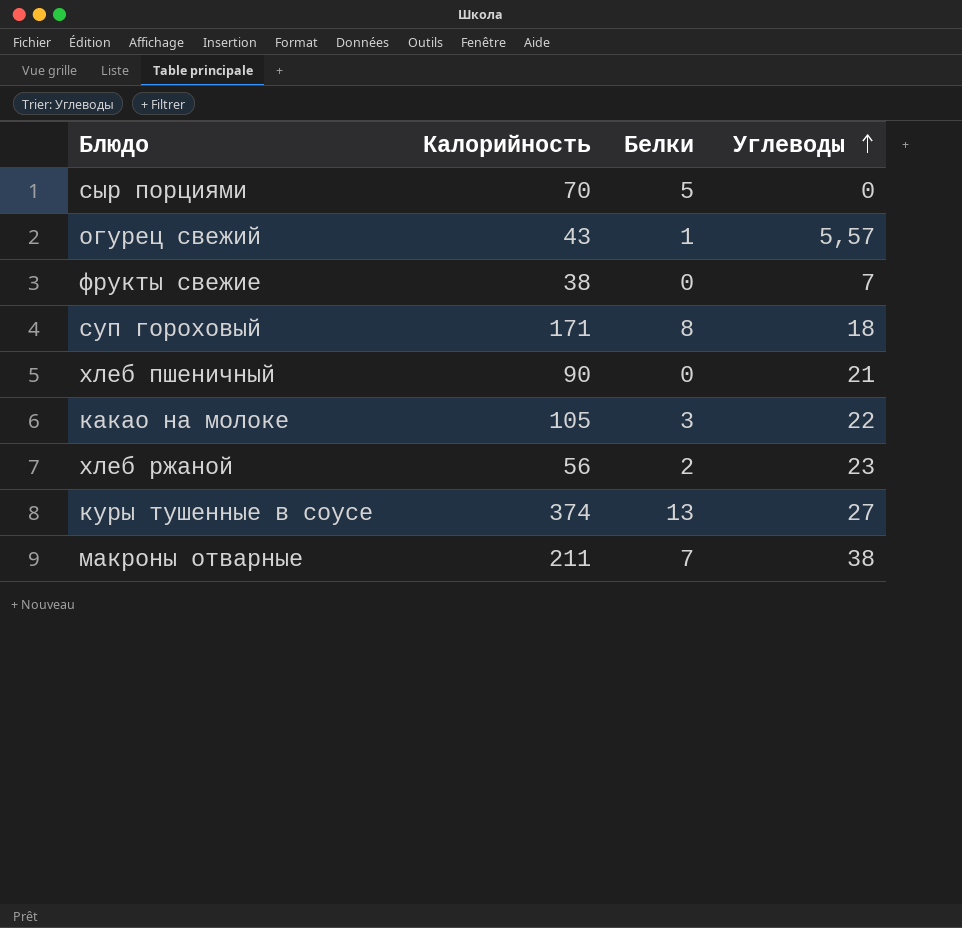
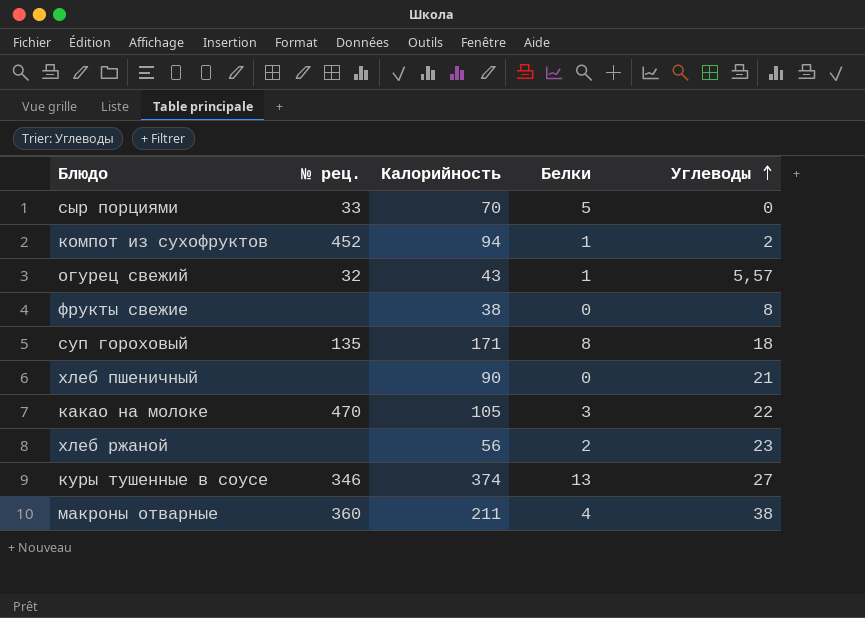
column № рец. | position: none -> 2
row компот из сухофруктов: none -> 452 | 94 | 1 | 2
фрукты свежие | Углеводы: 7 -> 8
макроны отварные | Белки: 7 -> 4

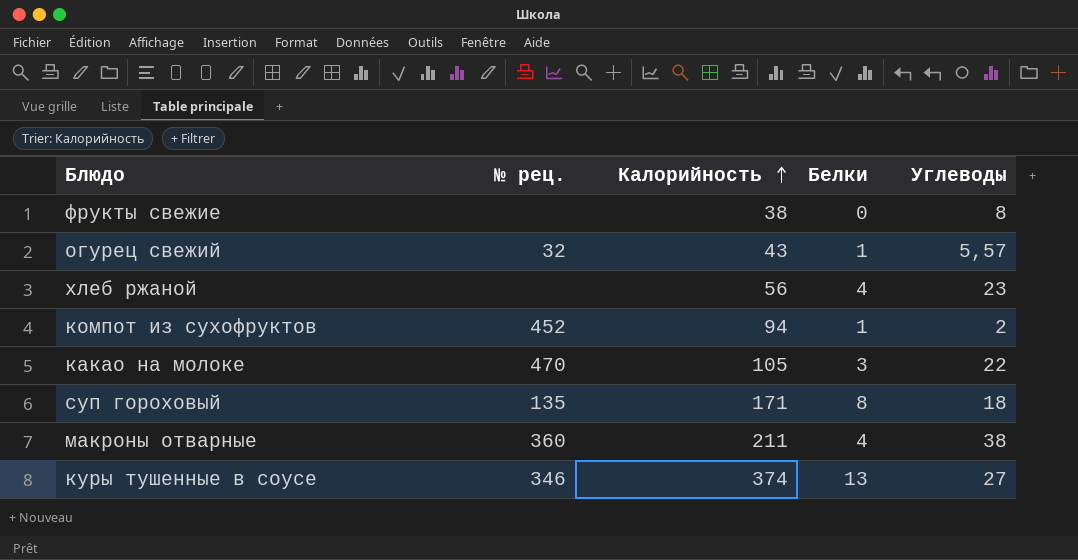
row order: Углеводы ascending -> Калорийность ascending
row сыр порциями: 33 | 70 | 5 | 0 -> none
row хлеб пшеничный: none | 90 | 0 | 21 -> none
хлеб ржаной | Белки: 2 -> 4

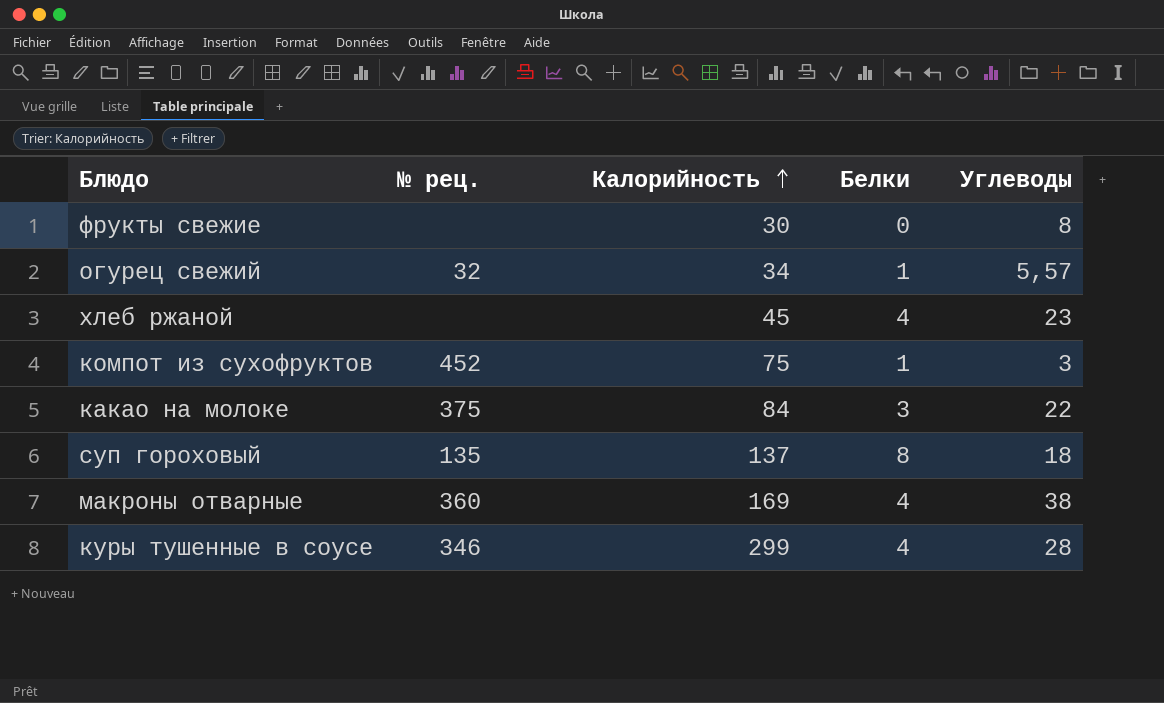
фрукты свежие | Калорийность: 38 -> 30
огурец свежий | Калорийность: 43 -> 34
хлеб ржаной | Калорийность: 56 -> 45
компот из сухофруктов | Калорийность: 94 -> 75
компот из сухофруктов | Углеводы: 2 -> 3
какао на молоке | № рец.: 470 -> 375
какао на молоке | Калорийность: 105 -> 84
суп гороховый | Калорийность: 171 -> 137
макроны отварные | Калорийность: 211 -> 169
куры тушенные в соусе | Калорийность: 374 -> 299
куры тушенные в соусе | Белки: 13 -> 4
куры тушенные в соусе | Углеводы: 27 -> 28

